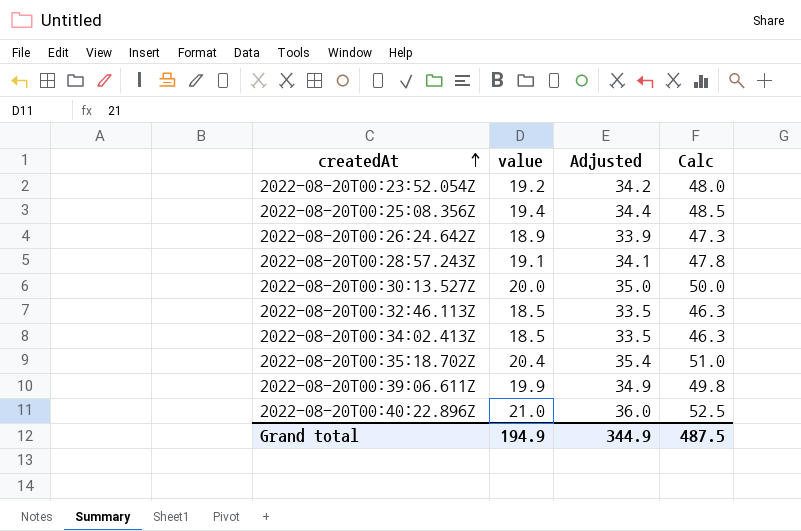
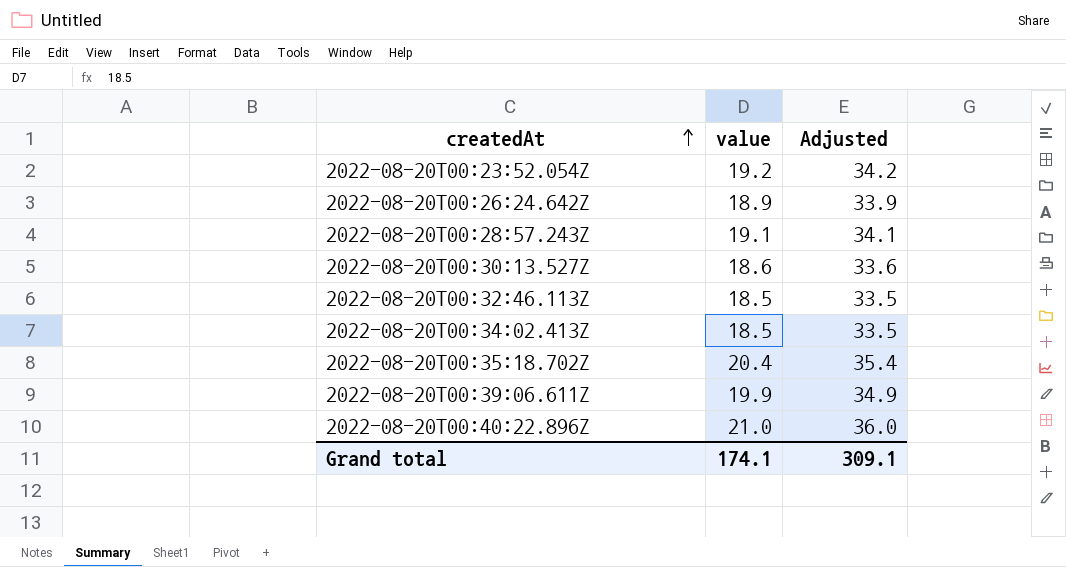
column Calc | formula: [value] * 2.5 -> none
row 2022-08-20T00:25:08.356Z: 19.4 | 34.4 | 48.5 -> none
2022-08-20T00:30:13.527Z | value: 20.0 -> 18.6
2022-08-20T00:30:13.527Z | Adjusted: 35.0 -> 33.6
Grand total | value: 194.9 -> 174.1
Grand total | Adjusted: 344.9 -> 309.1

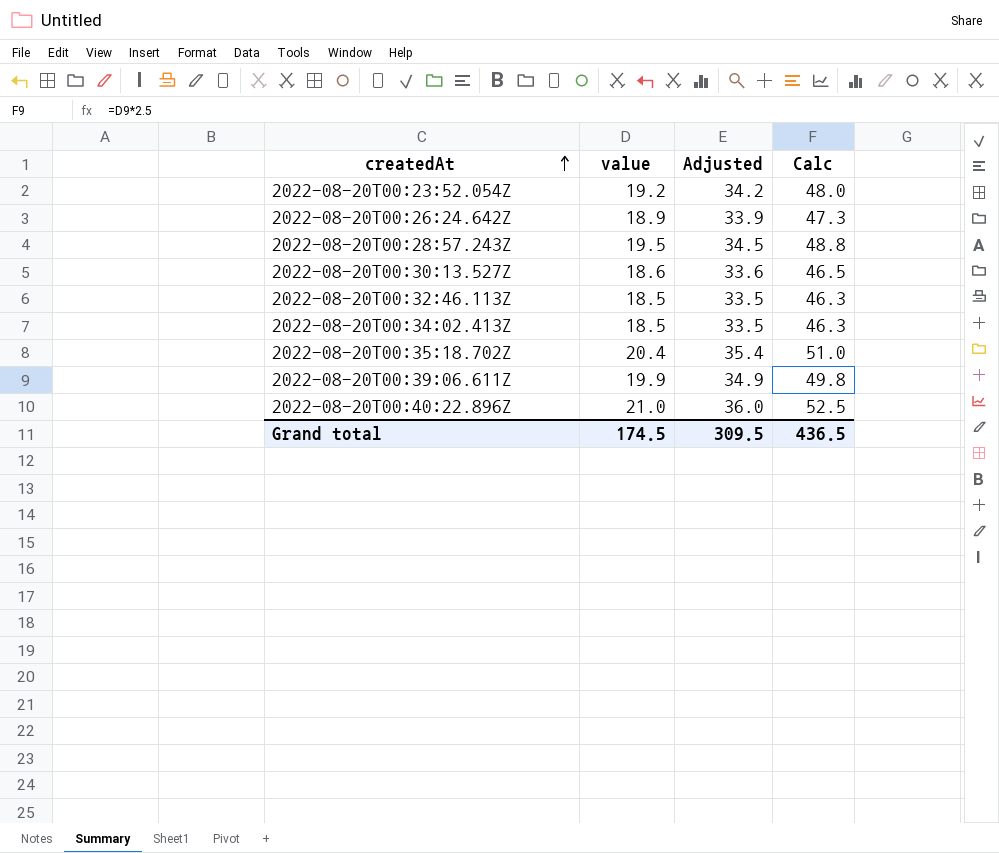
column Calc | formula: none -> [value] * 2.5
2022-08-20T00:28:57.243Z | value: 19.1 -> 19.5
2022-08-20T00:28:57.243Z | Adjusted: 34.1 -> 34.5
Grand total | value: 174.1 -> 174.5
Grand total | Adjusted: 309.1 -> 309.5

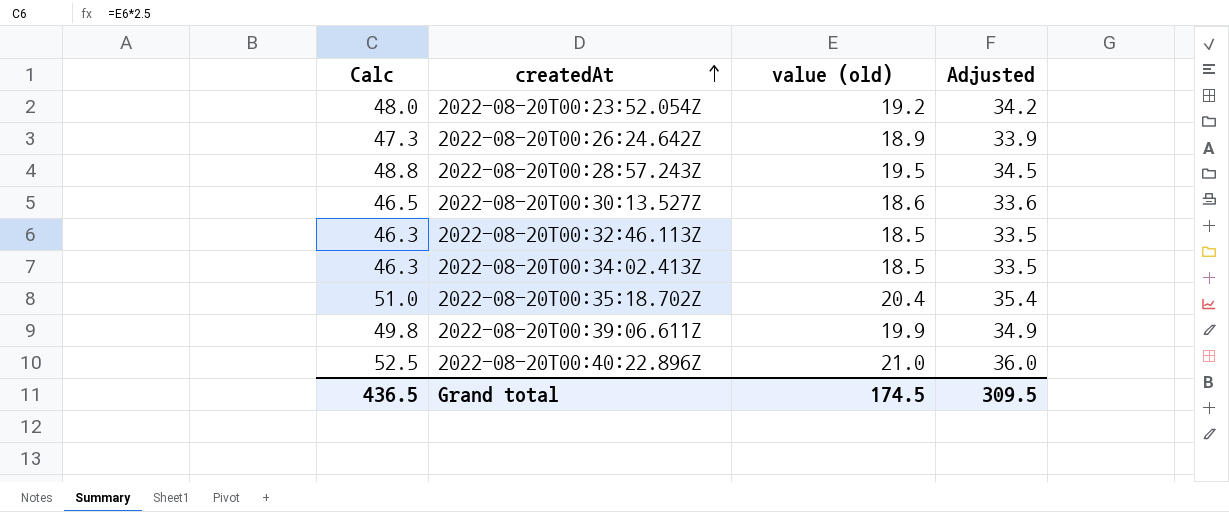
column Calc | position: 4 -> 1
column name: value -> value (old)

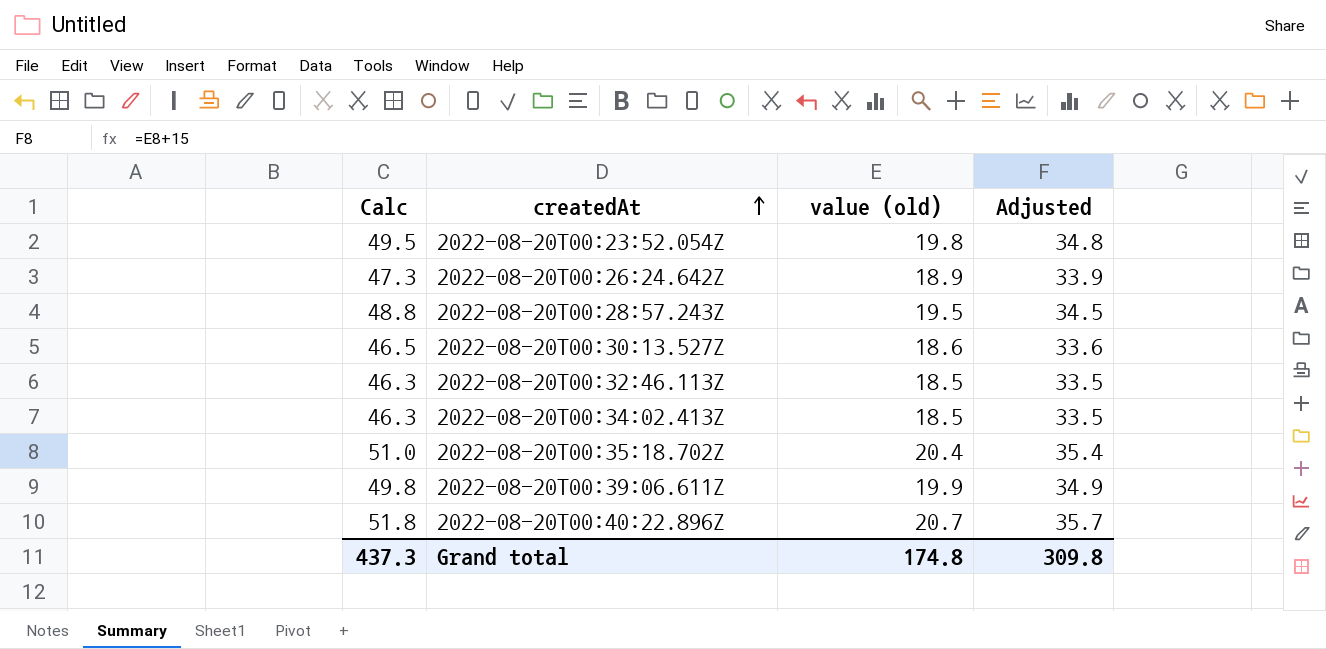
2022-08-20T00:23:52.054Z | Calc: 48.0 -> 49.5
2022-08-20T00:23:52.054Z | value (old): 19.2 -> 19.8
2022-08-20T00:23:52.054Z | Adjusted: 34.2 -> 34.8
2022-08-20T00:40:22.896Z | Calc: 52.5 -> 51.8
2022-08-20T00:40:22.896Z | value (old): 21.0 -> 20.7
2022-08-20T00:40:22.896Z | Adjusted: 36.0 -> 35.7
Grand total | Calc: 436.5 -> 437.3
Grand total | value (old): 174.5 -> 174.8
Grand total | Adjusted: 309.5 -> 309.8

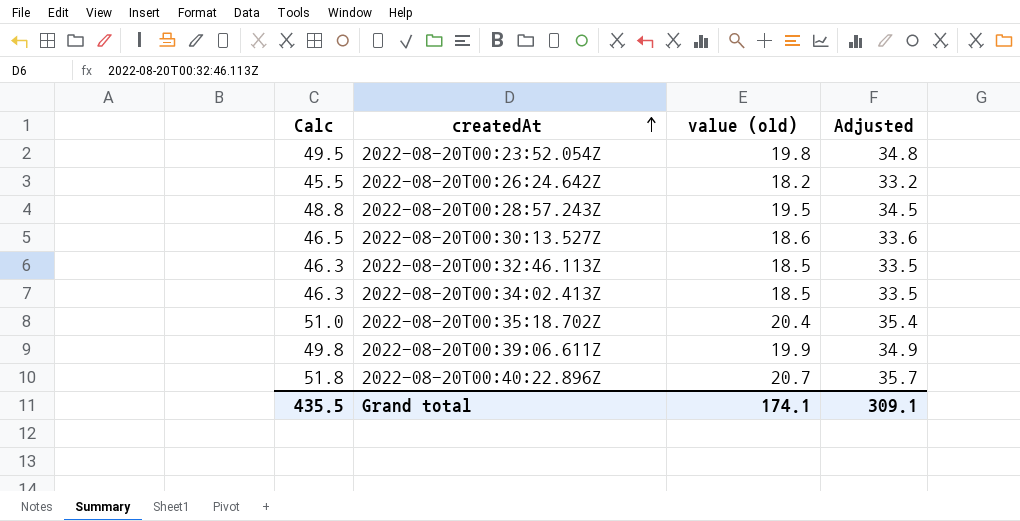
2022-08-20T00:26:24.642Z | Calc: 47.3 -> 45.5
2022-08-20T00:26:24.642Z | value (old): 18.9 -> 18.2
2022-08-20T00:26:24.642Z | Adjusted: 33.9 -> 33.2
Grand total | Calc: 437.3 -> 435.5
Grand total | value (old): 174.8 -> 174.1
Grand total | Adjusted: 309.8 -> 309.1

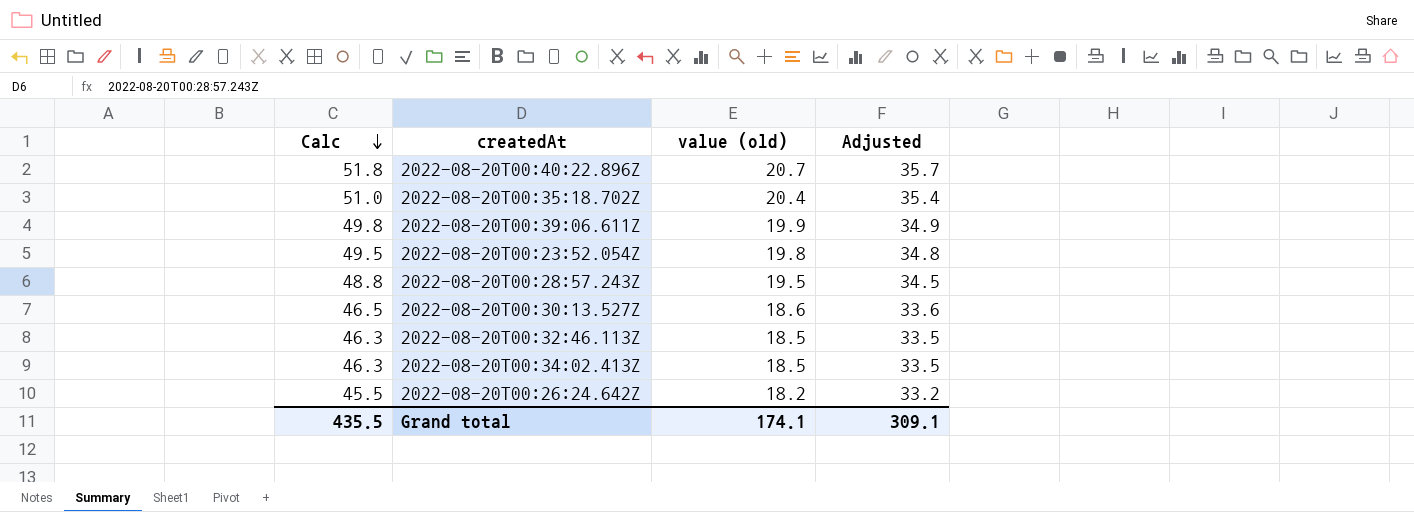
row order: createdAt ascending -> Calc descending

